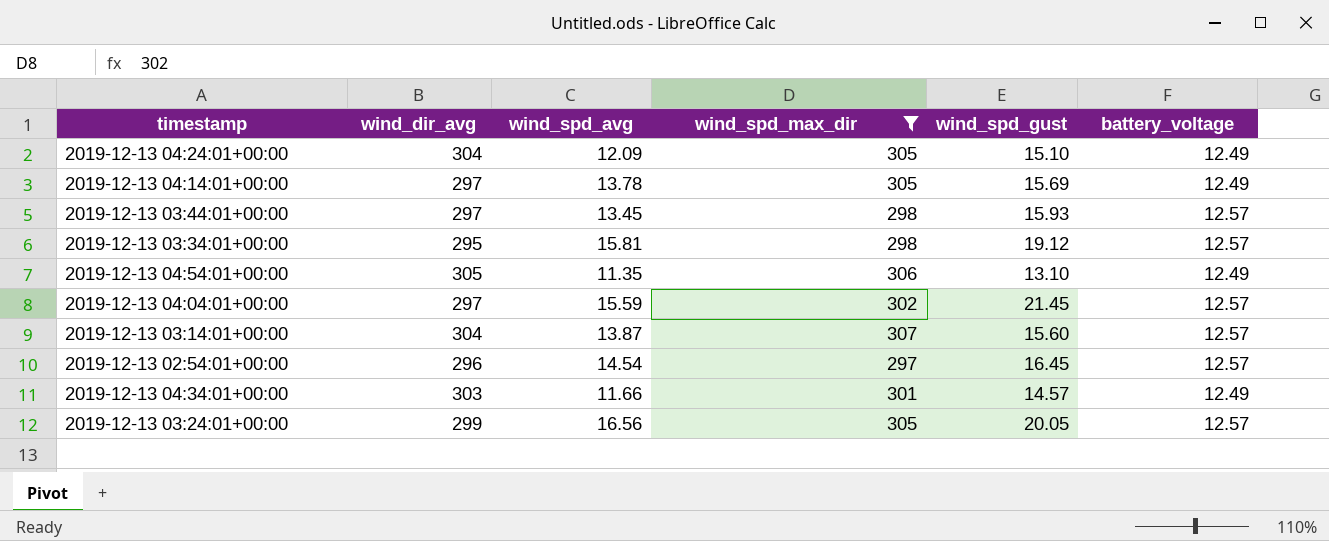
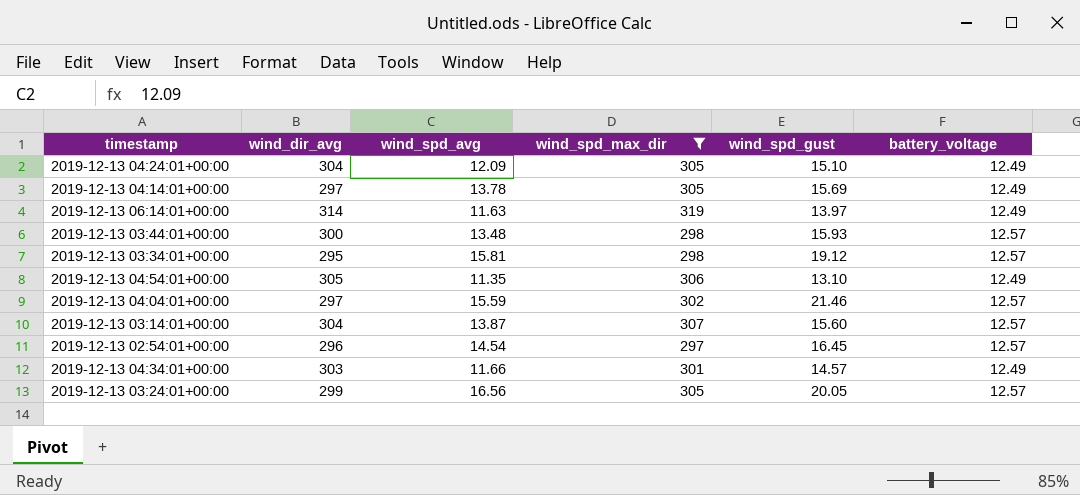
row 2019-12-13 06:14:01+00:00: none -> 314 | 11.63 | 319 | 13.97 | 12.49
2019-12-13 03:44:01+00:00 | wind_dir_avg: 297 -> 300
2019-12-13 03:44:01+00:00 | wind_spd_avg: 13.45 -> 13.48
2019-12-13 04:04:01+00:00 | wind_spd_gust: 21.45 -> 21.46

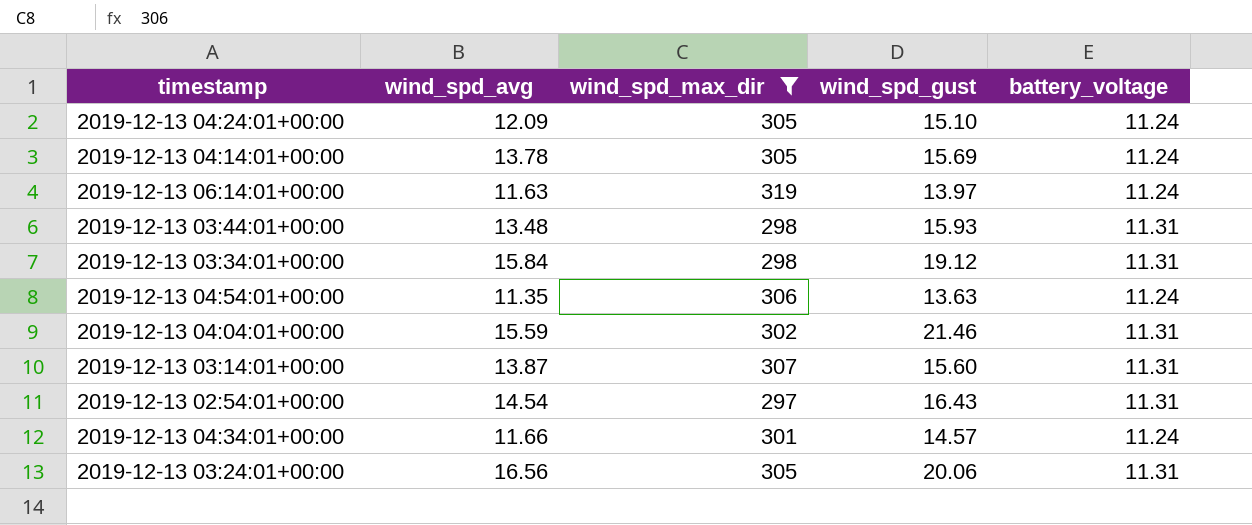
column wind_dir_avg | position: 2 -> none
2019-12-13 04:24:01+00:00 | battery_voltage: 12.49 -> 11.24
2019-12-13 04:14:01+00:00 | battery_voltage: 12.49 -> 11.24
2019-12-13 06:14:01+00:00 | battery_voltage: 12.49 -> 11.24
2019-12-13 03:44:01+00:00 | battery_voltage: 12.57 -> 11.31
2019-12-13 03:34:01+00:00 | wind_spd_avg: 15.81 -> 15.84
2019-12-13 03:34:01+00:00 | battery_voltage: 12.57 -> 11.31
2019-12-13 04:54:01+00:00 | wind_spd_gust: 13.10 -> 13.63
2019-12-13 04:54:01+00:00 | battery_voltage: 12.49 -> 11.24
2019-12-13 04:04:01+00:00 | battery_voltage: 12.57 -> 11.31
2019-12-13 03:14:01+00:00 | battery_voltage: 12.57 -> 11.31
2019-12-13 02:54:01+00:00 | wind_spd_gust: 16.45 -> 16.43
2019-12-13 02:54:01+00:00 | battery_voltage: 12.57 -> 11.31
2019-12-13 04:34:01+00:00 | battery_voltage: 12.49 -> 11.24
2019-12-13 03:24:01+00:00 | wind_spd_gust: 20.05 -> 20.06
2019-12-13 03:24:01+00:00 | battery_voltage: 12.57 -> 11.31

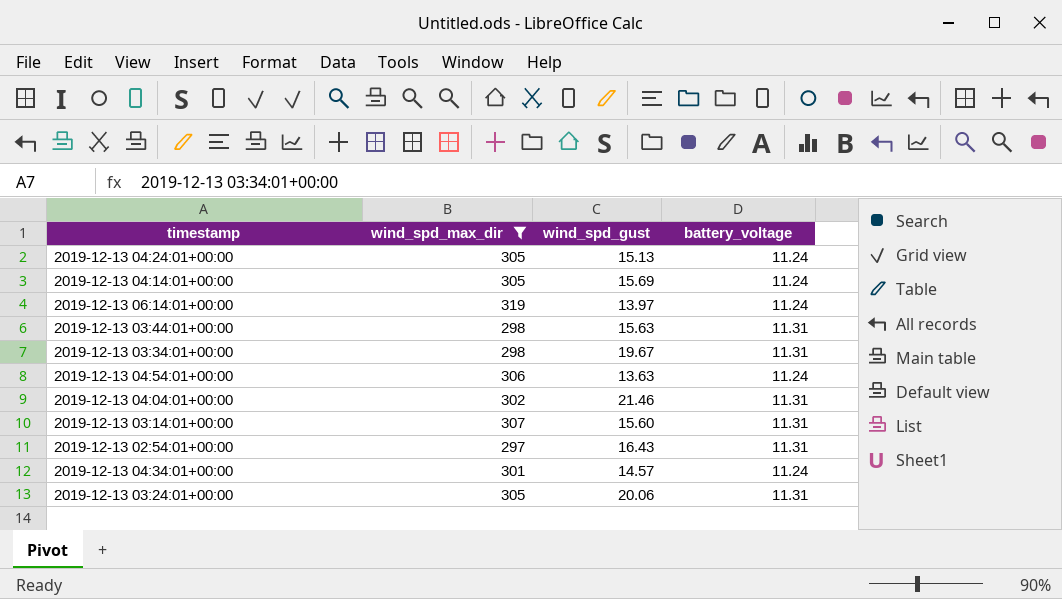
column wind_spd_avg | position: 2 -> none
2019-12-13 04:24:01+00:00 | wind_spd_gust: 15.10 -> 15.13
2019-12-13 03:44:01+00:00 | wind_spd_gust: 15.93 -> 15.63
2019-12-13 03:34:01+00:00 | wind_spd_gust: 19.12 -> 19.67

